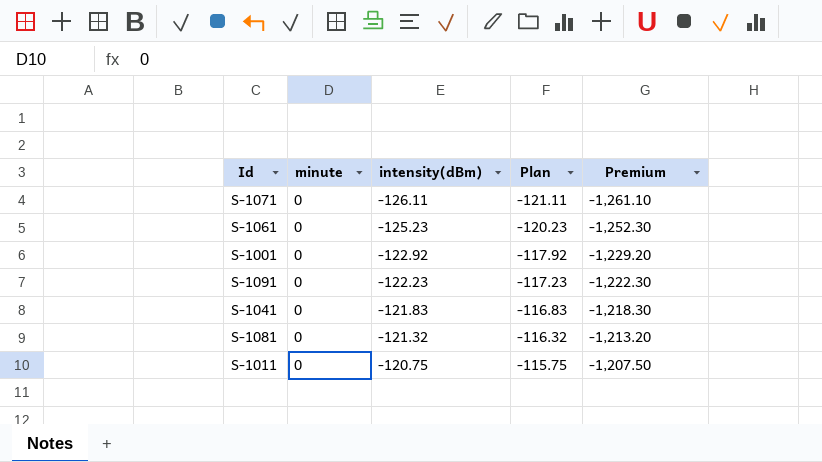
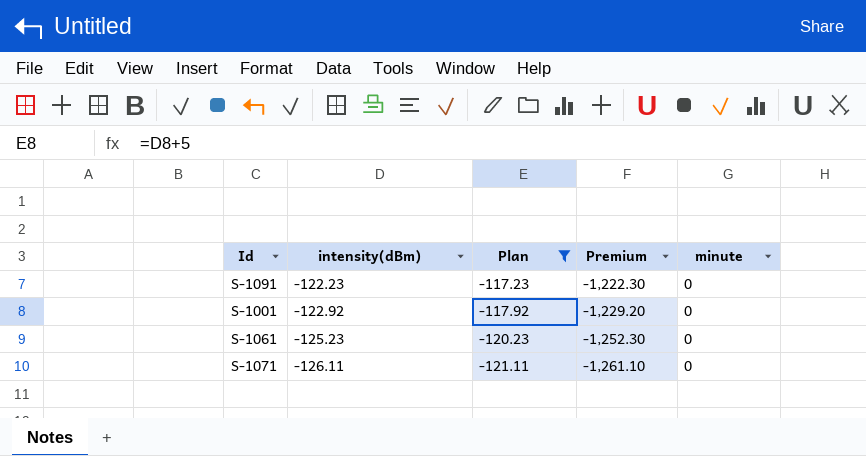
filter: none -> Plan <= -117.23
row order: intensity(dBm) ascending -> intensity(dBm) descending
column minute | position: 2 -> 5

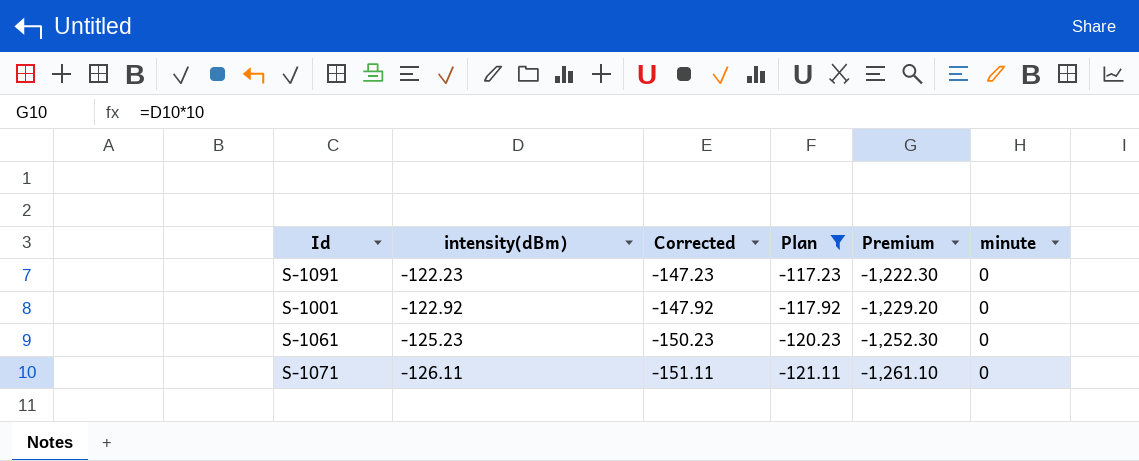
column Corrected | formula: none -> [intensity(dBm)] - 25

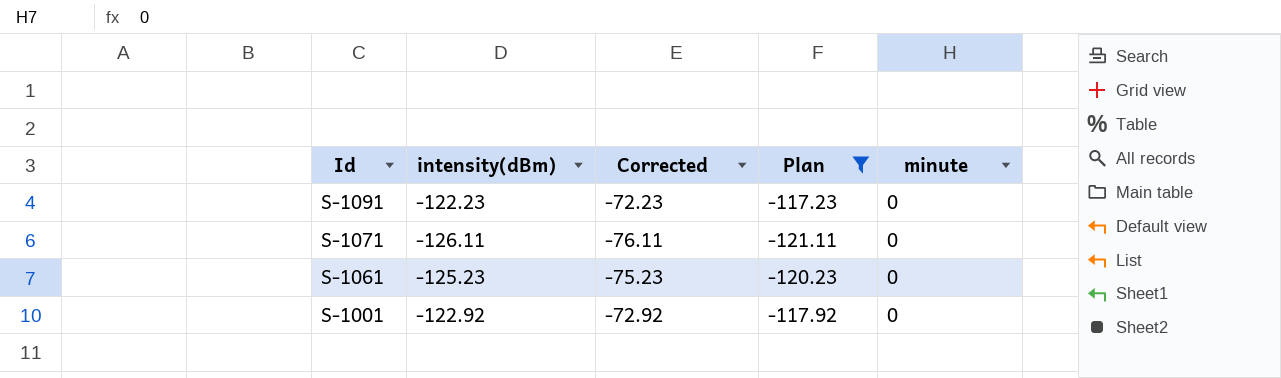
row order: intensity(dBm) descending -> Id descending
column Premium | formula: [intensity(dBm)] * 10 -> none
column Corrected | formula: [intensity(dBm)] - 25 -> [intensity(dBm)] + 50

